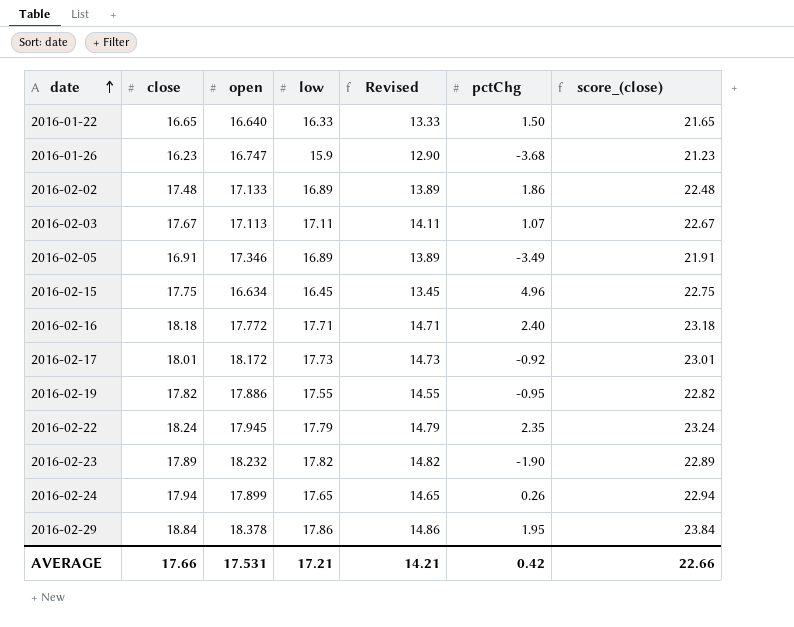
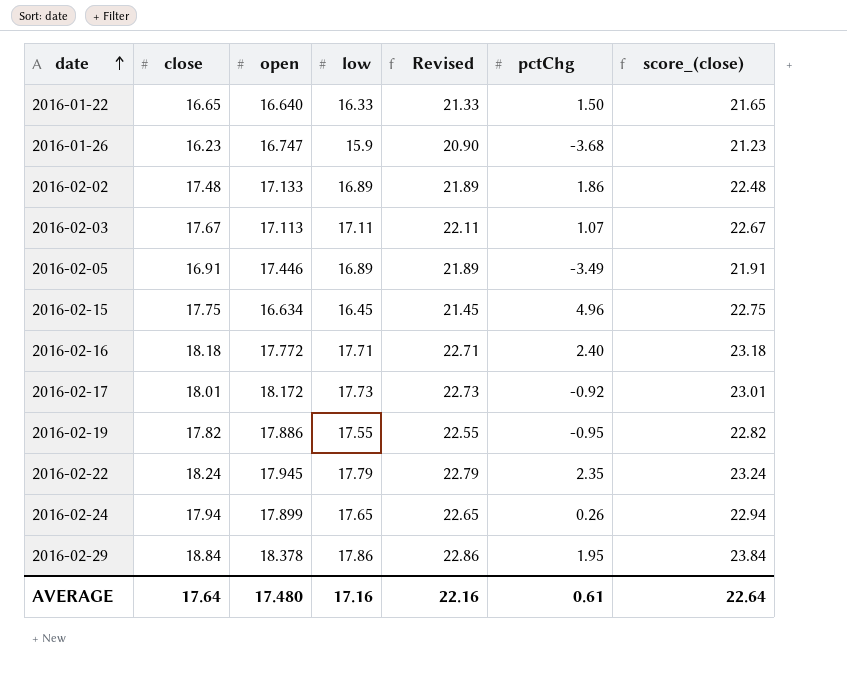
column Revised | formula: [low] - 3 -> [low] + 5
row 2016-02-23: 17.89 | 18.232 | 17.82 | 14.82 | -1.90 | 22.89 -> none
2016-02-05 | open: 17.346 -> 17.446
AVERAGE | close: 17.66 -> 17.64
AVERAGE | open: 17.531 -> 17.480
AVERAGE | low: 17.21 -> 17.16
AVERAGE | Revised: 14.21 -> 22.16
AVERAGE | pctChg: 0.42 -> 0.61
AVERAGE | score_(close): 22.66 -> 22.64

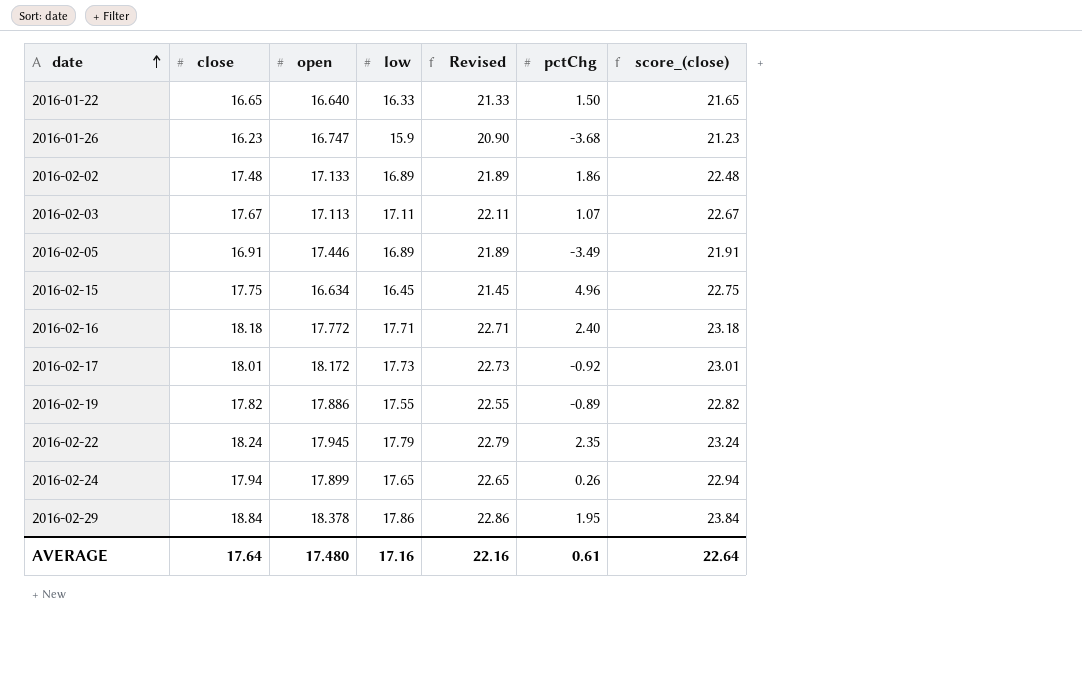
2016-02-19 | pctChg: -0.95 -> -0.89

